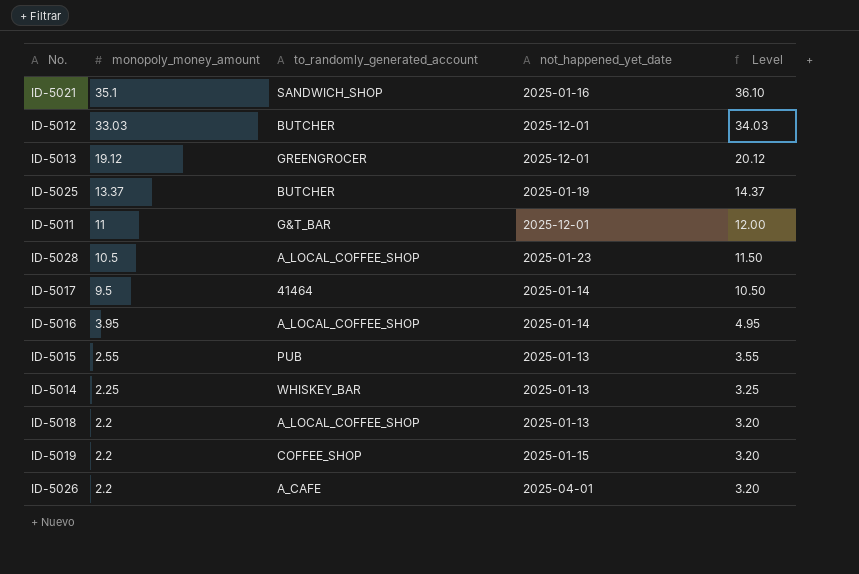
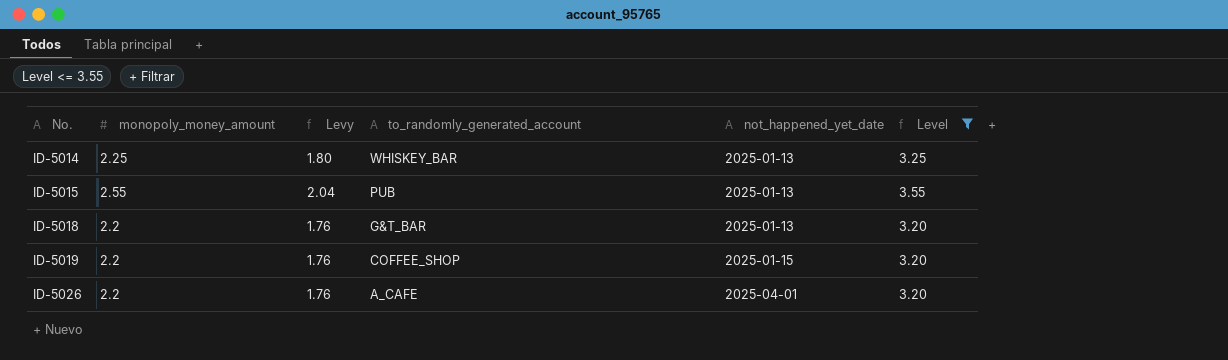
filter: none -> Level <= 3.55
row order: monopoly_money_amount descending -> No. ascending
column Levy | formula: none -> [monopoly_money_amount] * 0.8
ID-5018 | to_randomly_generated_account: A_LOCAL_COFFEE_SHOP -> G&T_BAR

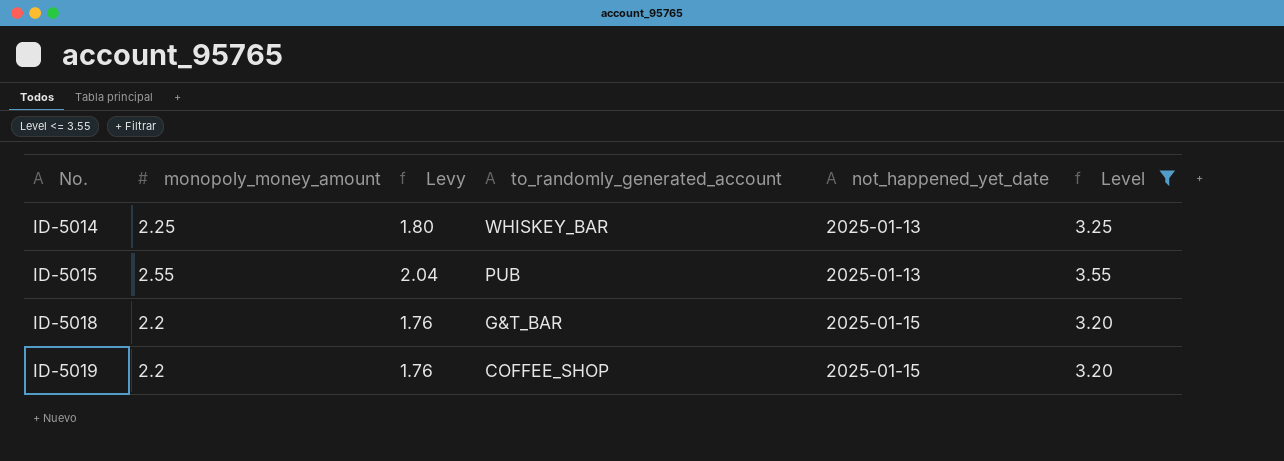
row ID-5026: 2.2 | 1.76 | A_CAFE | 2025-04-01 | 3.20 -> none
ID-5018 | not_happened_yet_date: 2025-01-13 -> 2025-01-15

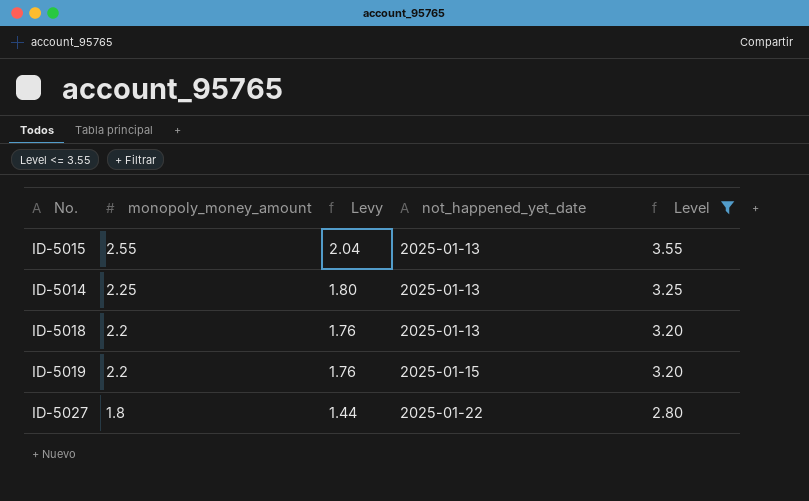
row order: No. ascending -> monopoly_money_amount descending
column to_randomly_generated_account | position: 4 -> none
ID-5018 | not_happened_yet_date: 2025-01-15 -> 2025-01-13
row ID-5027: none -> 1.8 | 1.44 | 2025-01-22 | 2.80

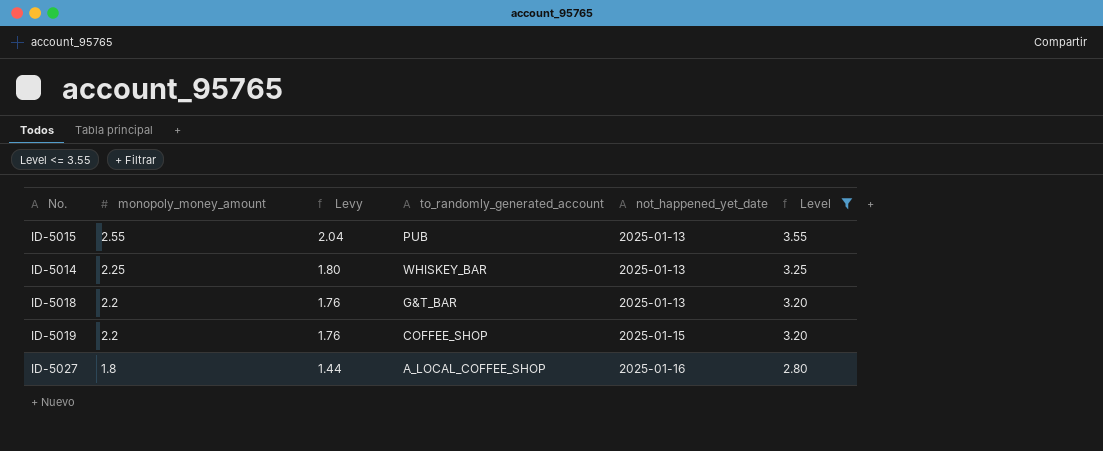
column to_randomly_generated_account | position: none -> 4
ID-5027 | not_happened_yet_date: 2025-01-22 -> 2025-01-16

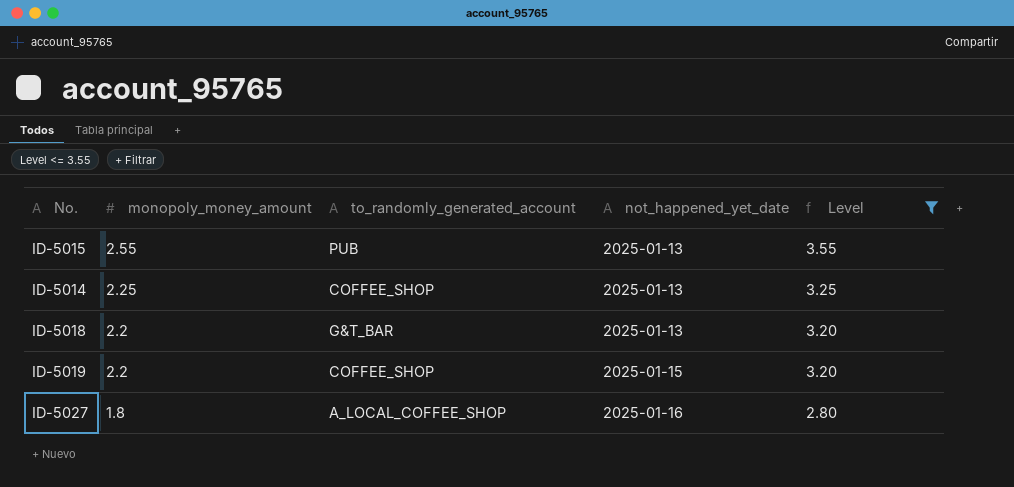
column Levy | formula: [monopoly_money_amount] * 0.8 -> none
ID-5014 | to_randomly_generated_account: WHISKEY_BAR -> COFFEE_SHOP

